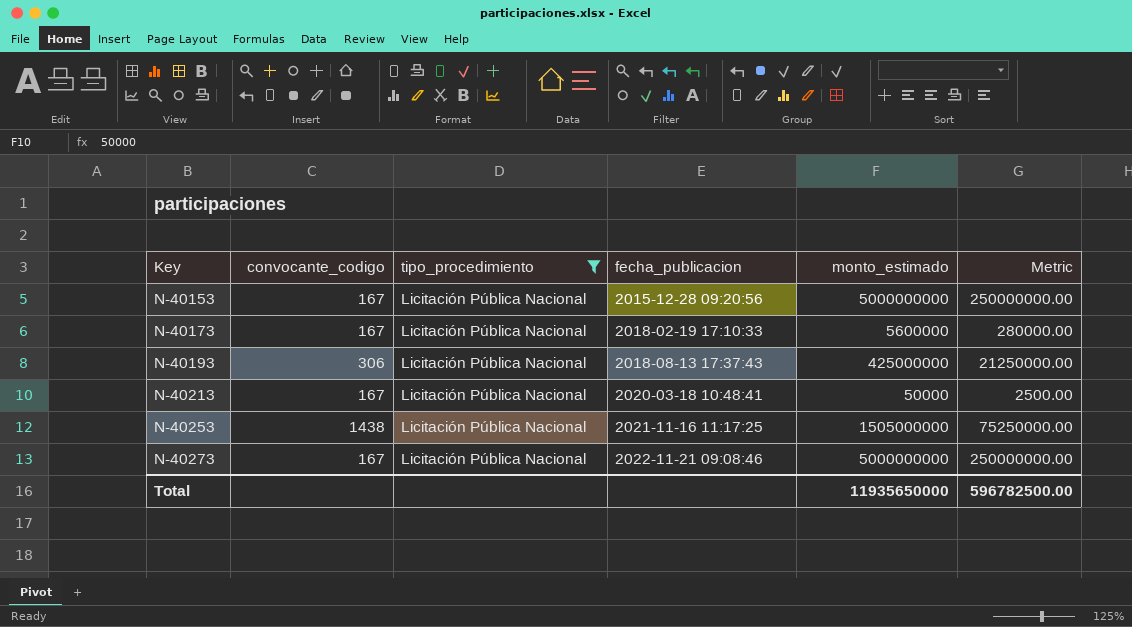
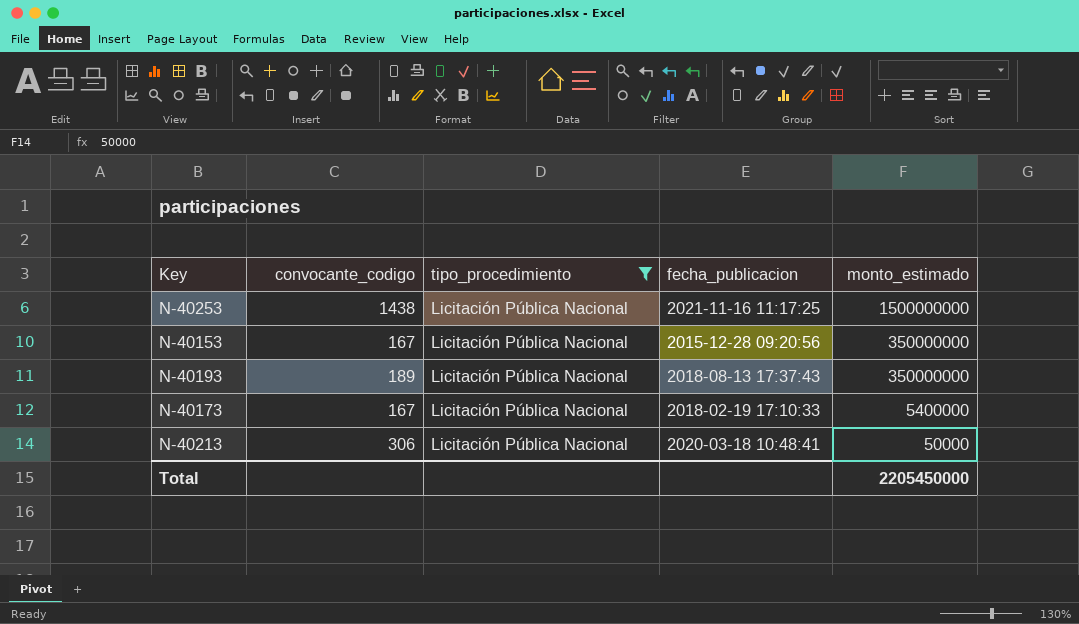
row order: Key ascending -> monto_estimado descending
column Metric | formula: [monto_estimado] * 0.05 -> none
row N-40273: 167 | Licitación Pública Nacional | 2022-11-21 09:08:46 | 5000000000 | 250000000.00 -> none
N-40253 | monto_estimado: 1505000000 -> 1500000000
N-40153 | monto_estimado: 5000000000 -> 350000000
N-40193 | convocante_codigo: 306 -> 189
N-40193 | monto_estimado: 425000000 -> 350000000
N-40173 | monto_estimado: 5600000 -> 5400000
N-40213 | convocante_codigo: 167 -> 306
Total | monto_estimado: 11935650000 -> 2205450000

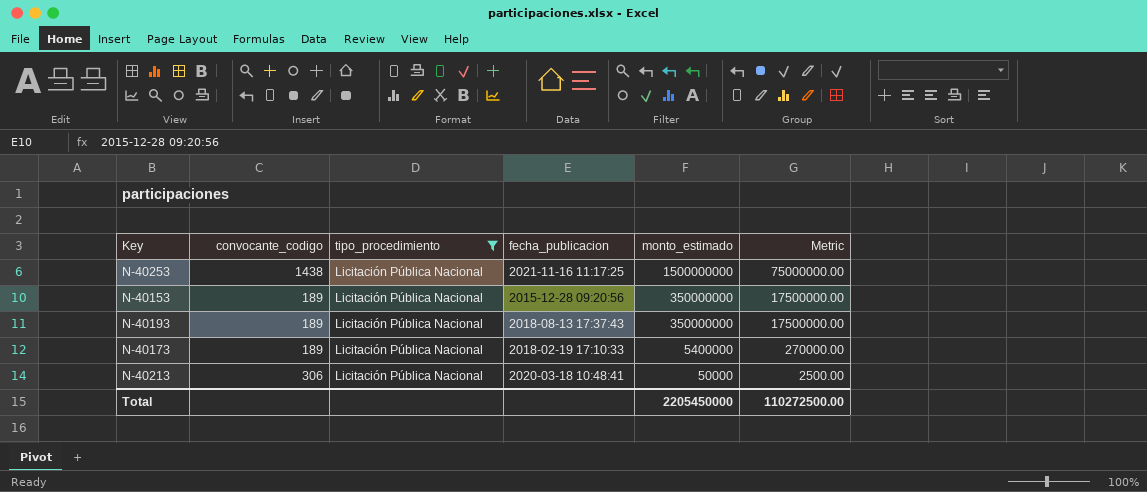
column Metric | formula: none -> [monto_estimado] * 0.05
N-40153 | convocante_codigo: 167 -> 189
N-40173 | convocante_codigo: 167 -> 189

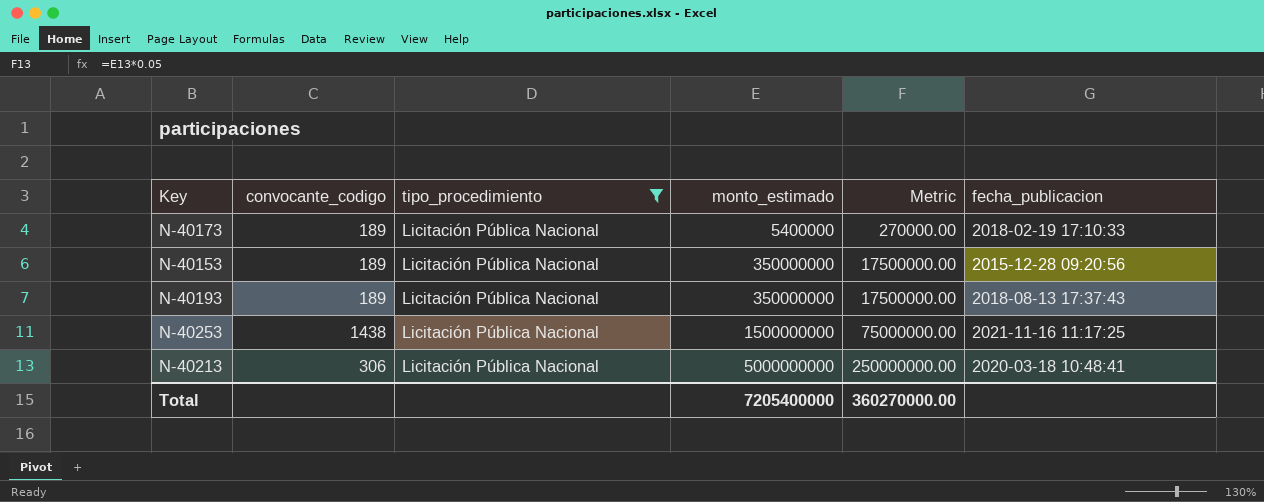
row order: monto_estimado descending -> monto_estimado ascending
column fecha_publicacion | position: 4 -> 6
N-40213 | monto_estimado: 50000 -> 5000000000
N-40213 | Metric: 2500.00 -> 250000000.00
Total | monto_estimado: 2205450000 -> 7205400000
Total | Metric: 110272500.00 -> 360270000.00

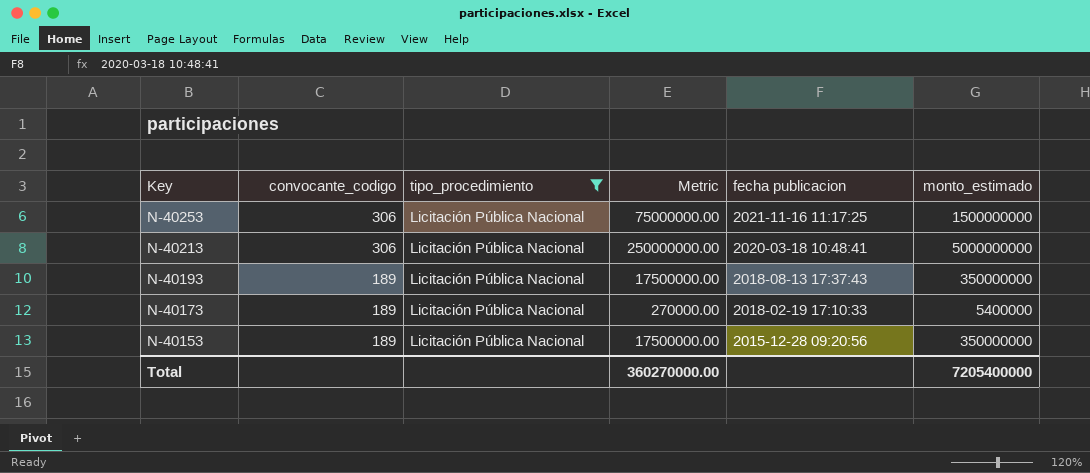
row order: monto_estimado ascending -> Key descending
column name: fecha_publicacion -> fecha publicacion
column monto_estimado | position: 4 -> 6
N-40253 | convocante_codigo: 1438 -> 306

